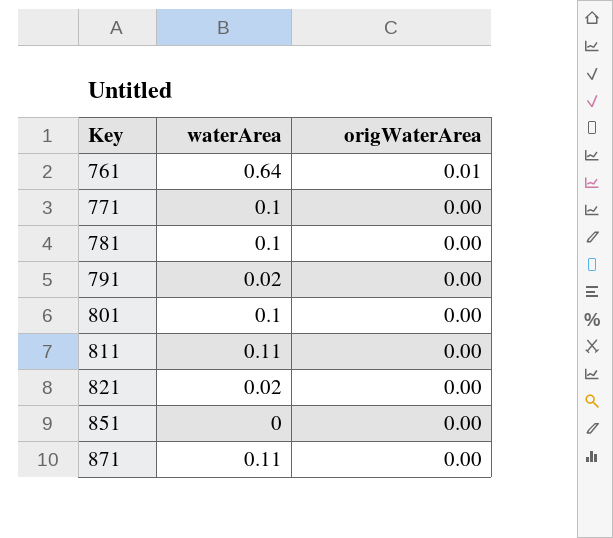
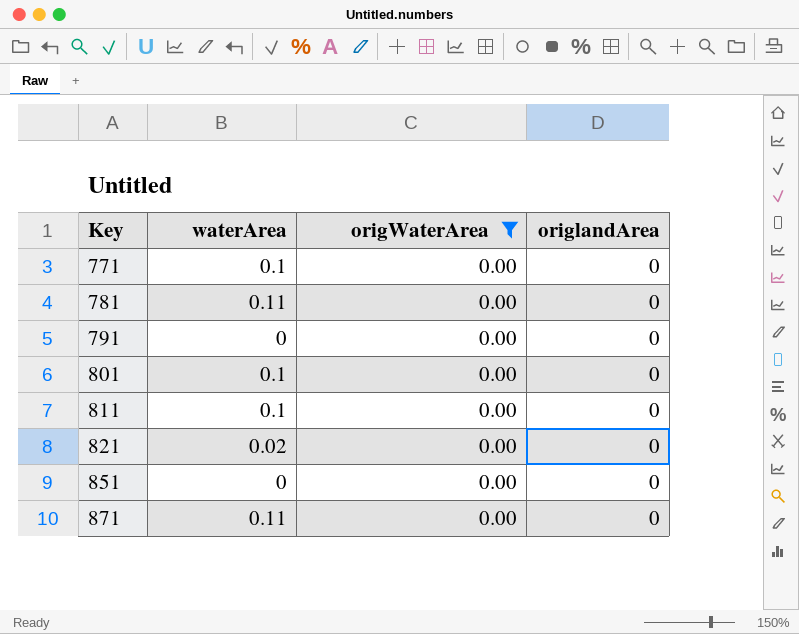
filter: none -> origWaterArea = 0.00
column origlandArea | position: none -> 4
781 | waterArea: 0.1 -> 0.11
791 | waterArea: 0.02 -> 0
811 | waterArea: 0.11 -> 0.1

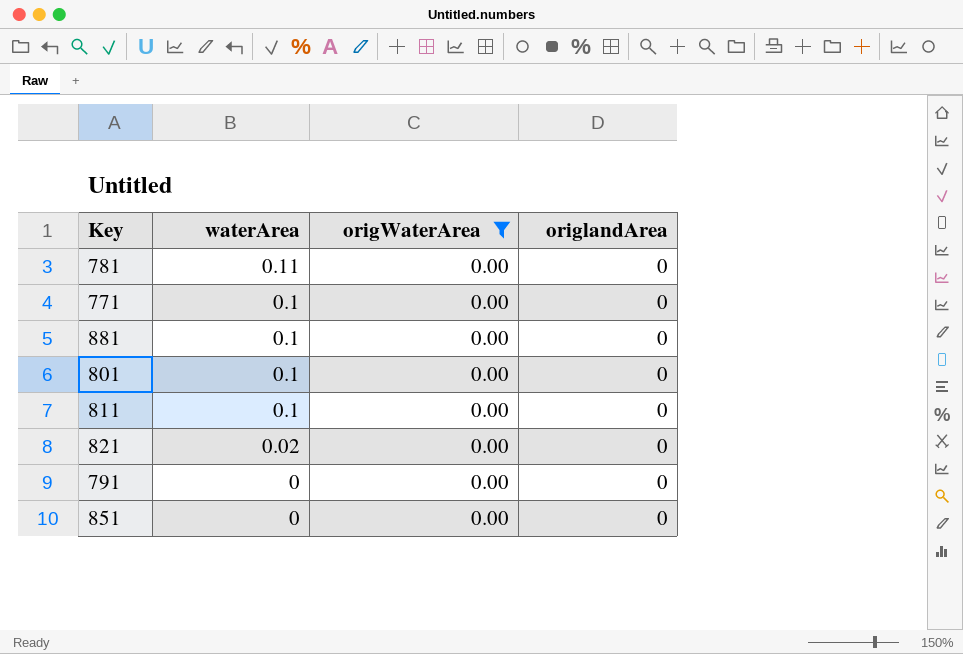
row order: Key ascending -> waterArea descending
row 871: 0.11 | 0.00 | 0 -> none
row 881: none -> 0.1 | 0.00 | 0

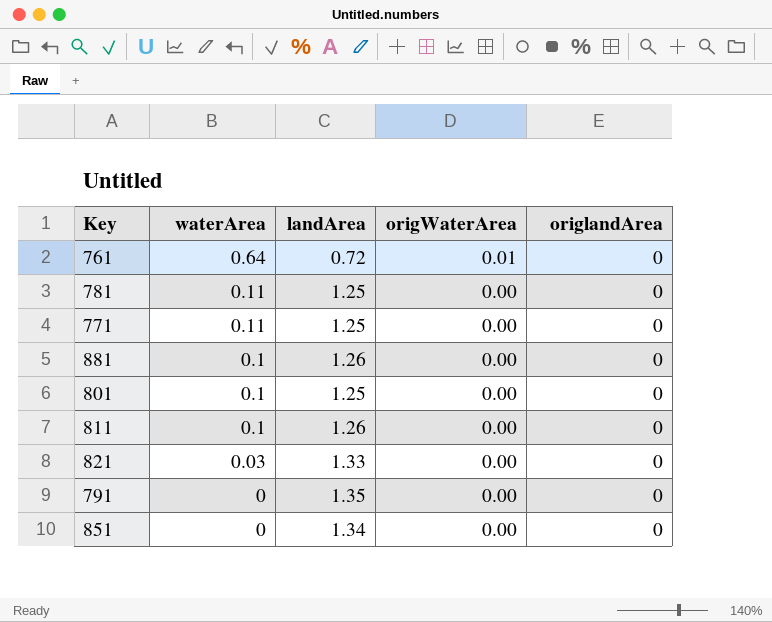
filter: origWaterArea = 0.00 -> none
column landArea | position: none -> 3
771 | waterArea: 0.1 -> 0.11
821 | waterArea: 0.02 -> 0.03

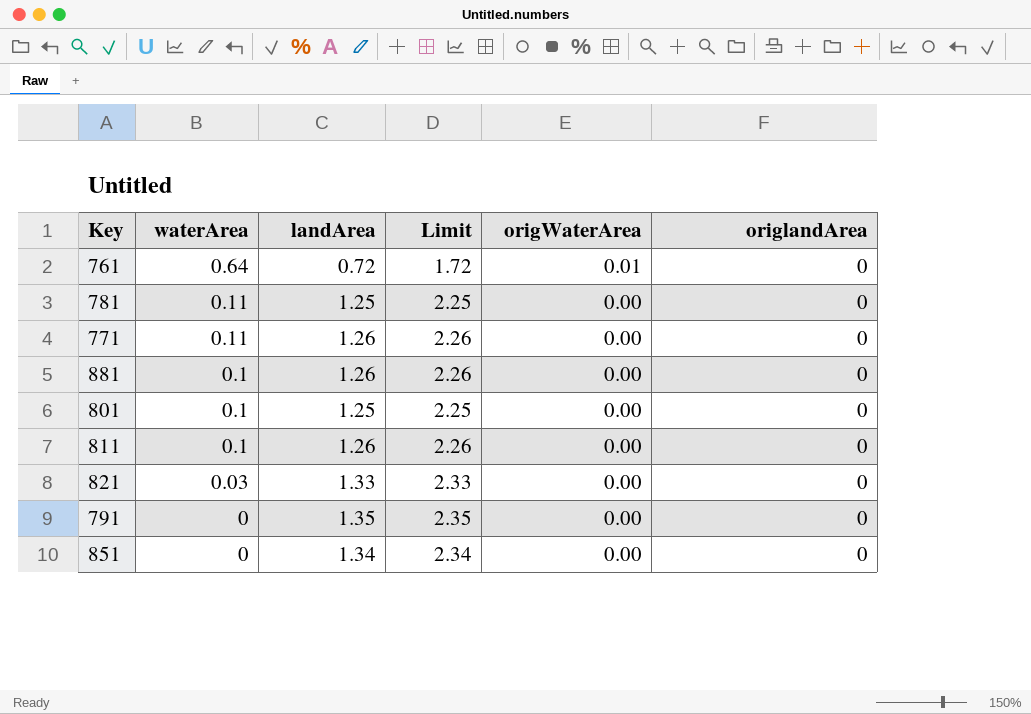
column Limit | formula: none -> [landArea] + 1
771 | landArea: 1.25 -> 1.26

